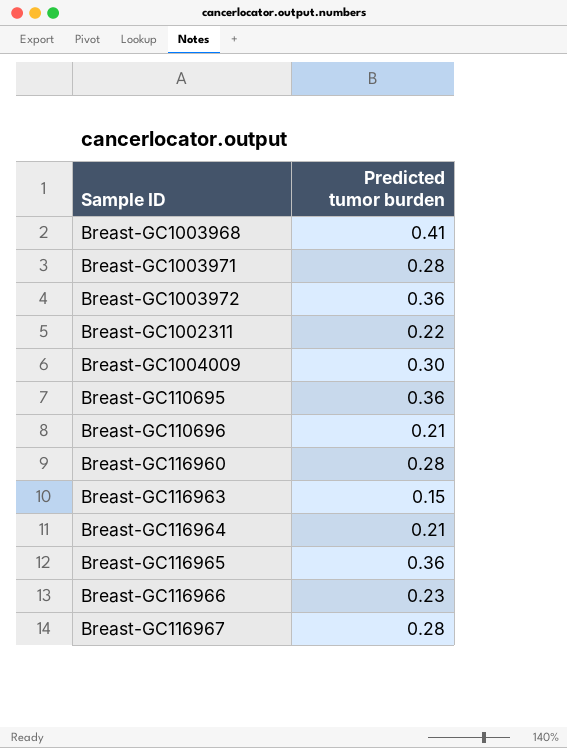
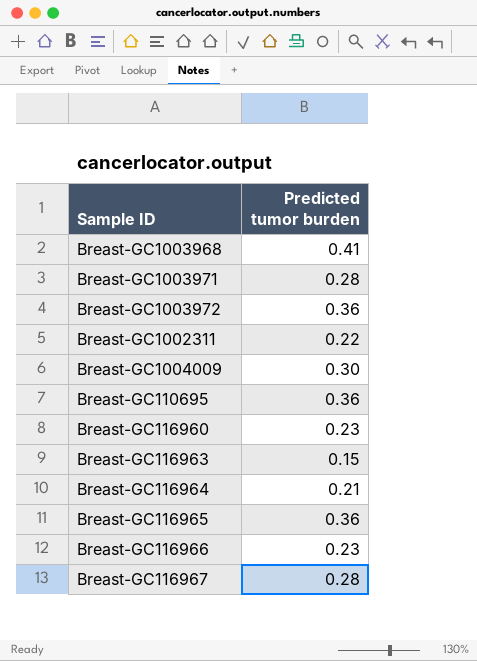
row Breast-GC110696: 0.21 -> none
Breast-GC116960 | Predicted tumor burden: 0.28 -> 0.23

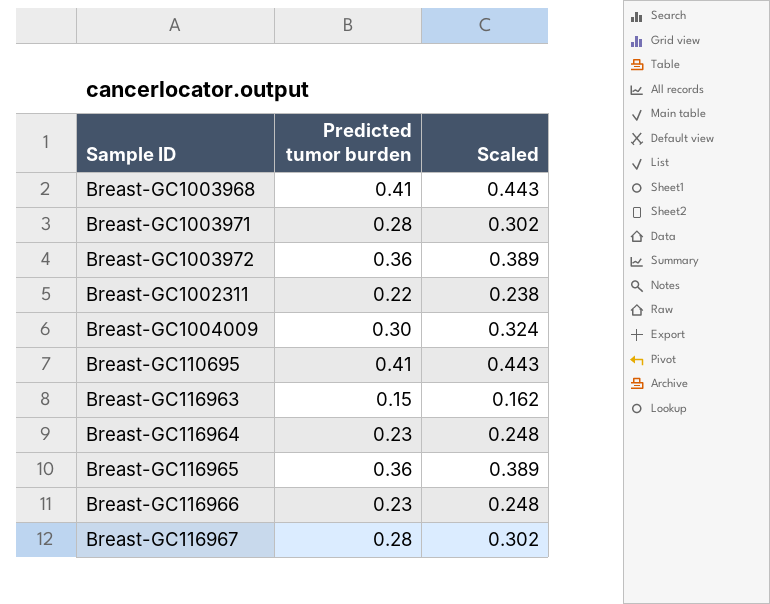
column Scaled | formula: none -> [Predicted tumor burden] * 1.08
row Breast-GC116960: 0.23 -> none
Breast-GC110695 | Predicted tumor burden: 0.36 -> 0.41
Breast-GC116964 | Predicted tumor burden: 0.21 -> 0.23

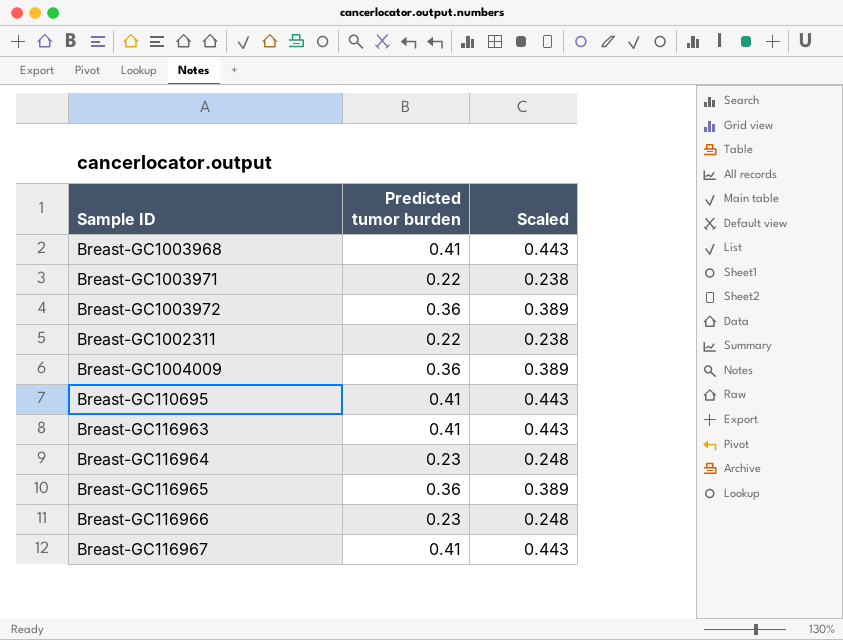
Breast-GC1003971 | Predicted tumor burden: 0.28 -> 0.22
Breast-GC1003971 | Scaled: 0.302 -> 0.238
Breast-GC1004009 | Predicted tumor burden: 0.30 -> 0.36
Breast-GC1004009 | Scaled: 0.324 -> 0.389
Breast-GC116963 | Predicted tumor burden: 0.15 -> 0.41
Breast-GC116963 | Scaled: 0.162 -> 0.443
Breast-GC116967 | Predicted tumor burden: 0.28 -> 0.41
Breast-GC116967 | Scaled: 0.302 -> 0.443

